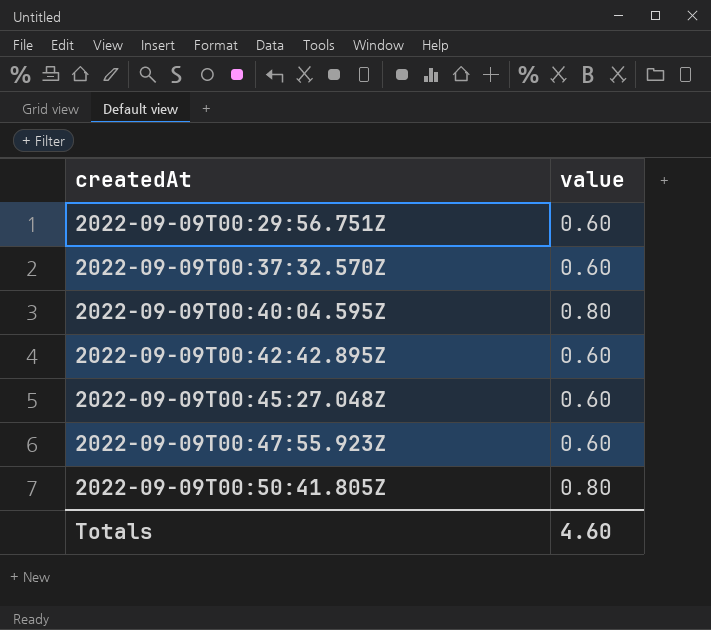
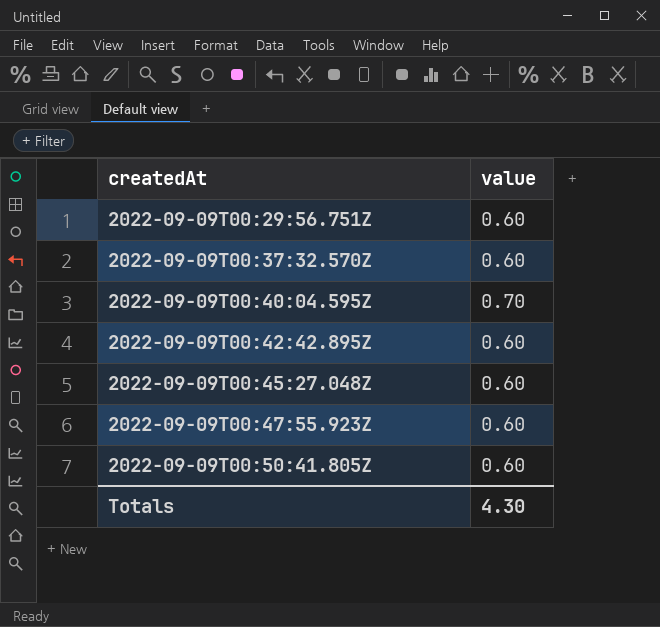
2022-09-09T00:40:04.595Z | value: 0.80 -> 0.70
2022-09-09T00:50:41.805Z | value: 0.80 -> 0.60
Totals | value: 4.60 -> 4.30

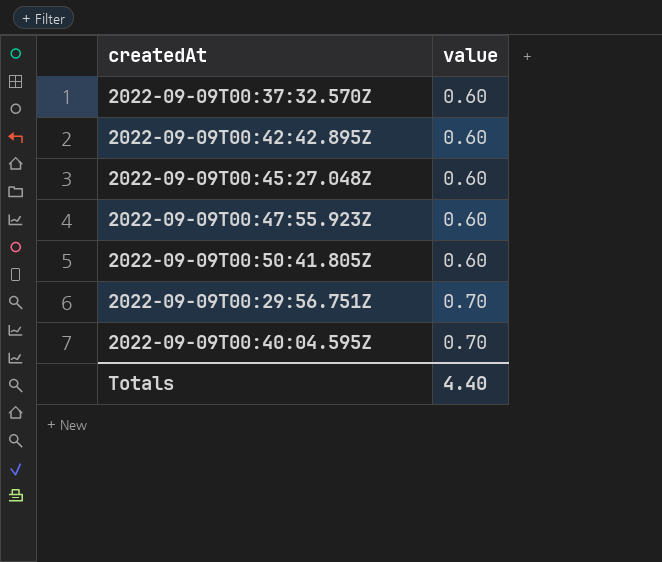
row order: createdAt ascending -> value ascending
2022-09-09T00:29:56.751Z | value: 0.60 -> 0.70
Totals | value: 4.30 -> 4.40

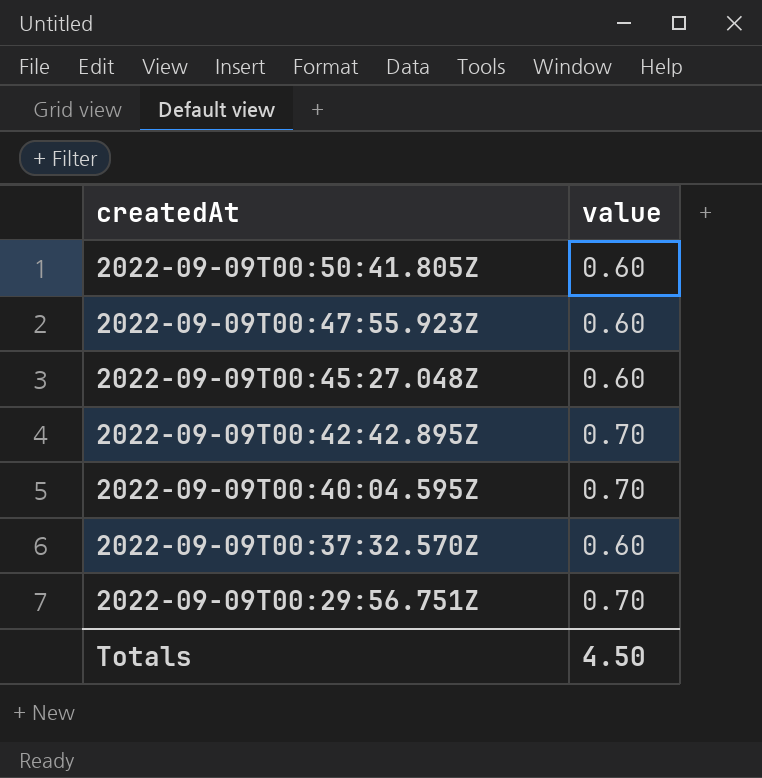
row order: value ascending -> createdAt descending
2022-09-09T00:42:42.895Z | value: 0.60 -> 0.70
Totals | value: 4.40 -> 4.50

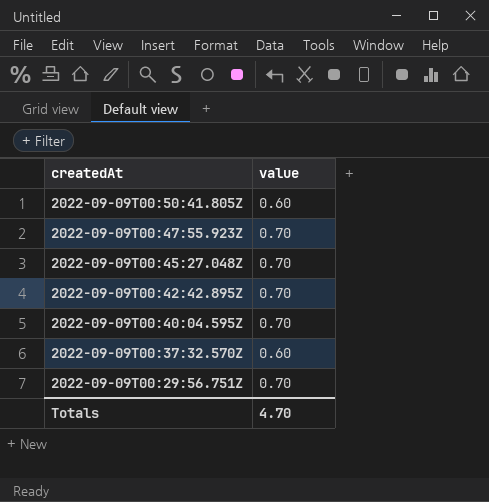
2022-09-09T00:47:55.923Z | value: 0.60 -> 0.70
2022-09-09T00:45:27.048Z | value: 0.60 -> 0.70
Totals | value: 4.50 -> 4.70

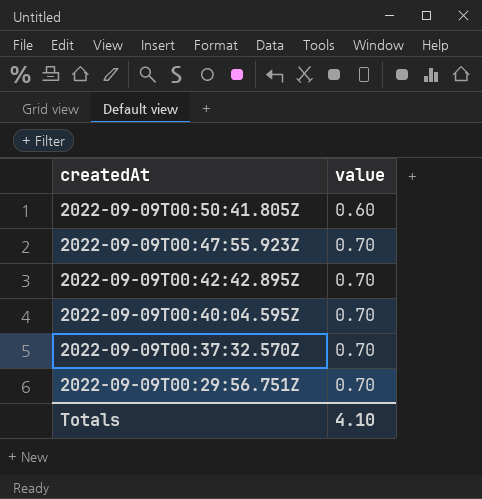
row 2022-09-09T00:45:27.048Z: 0.70 -> none
2022-09-09T00:37:32.570Z | value: 0.60 -> 0.70
Totals | value: 4.70 -> 4.10

